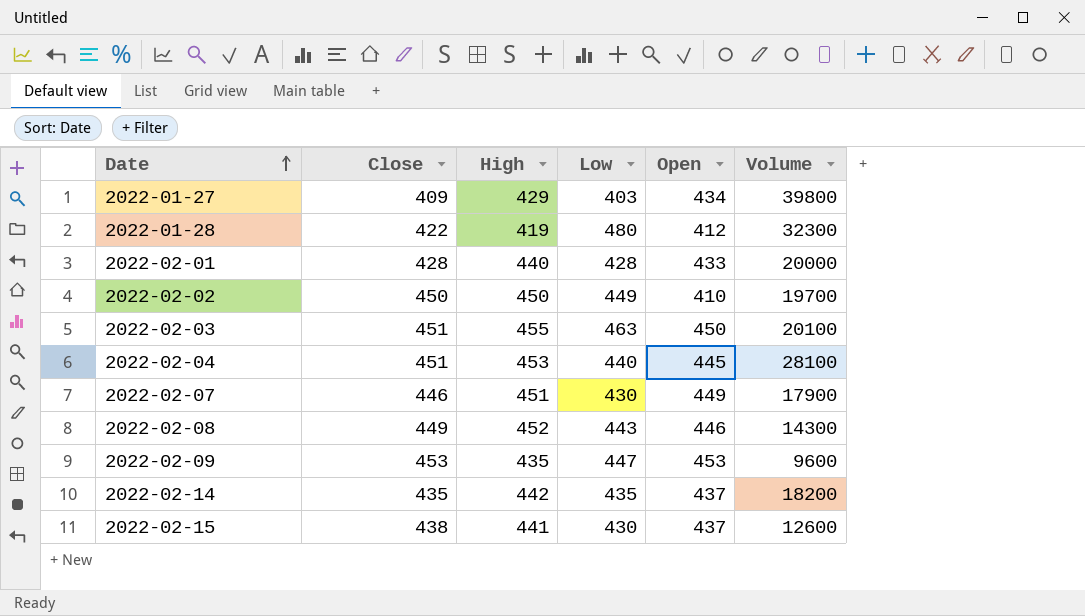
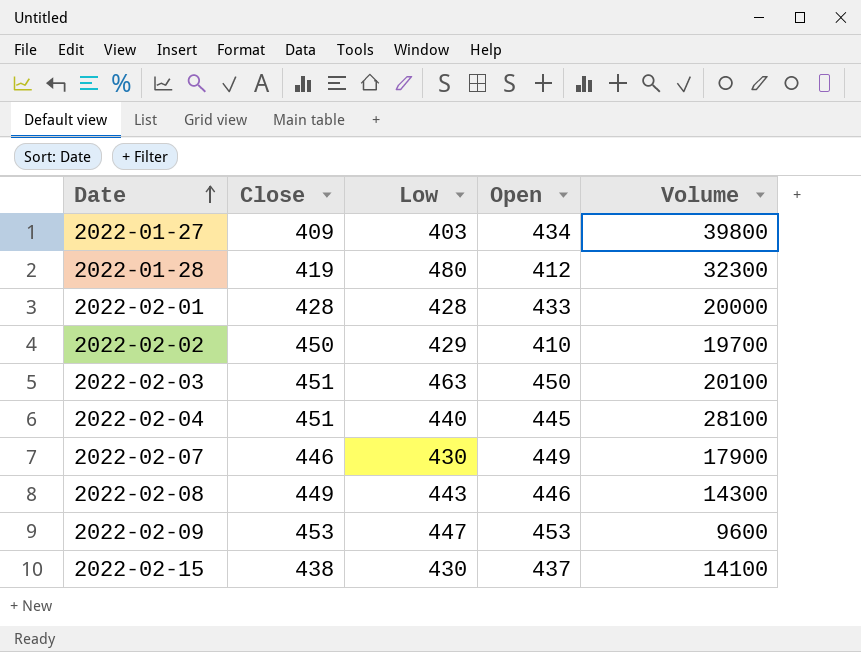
column High | position: 3 -> none
row 2022-02-14: 435 | 442 | 435 | 437 | 18200 -> none
2022-01-28 | Close: 422 -> 419
2022-02-02 | Low: 449 -> 429
2022-02-15 | Volume: 12600 -> 14100

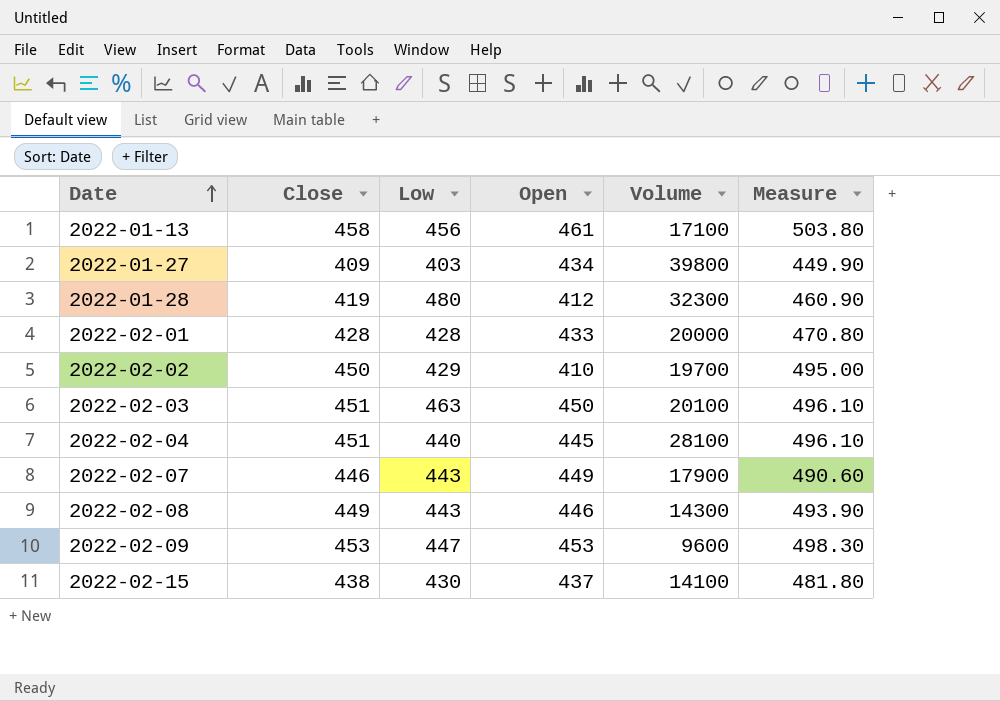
column Measure | formula: none -> [Close] * 1.1
row 2022-01-13: none -> 458 | 456 | 461 | 17100 | 503.80
2022-02-07 | Low: 430 -> 443

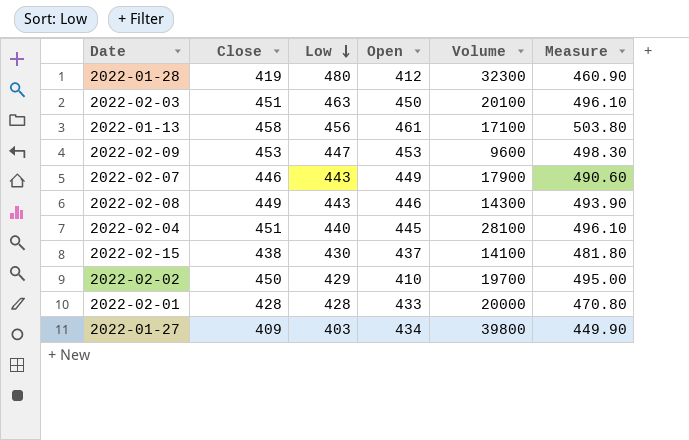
row order: Date ascending -> Low descending

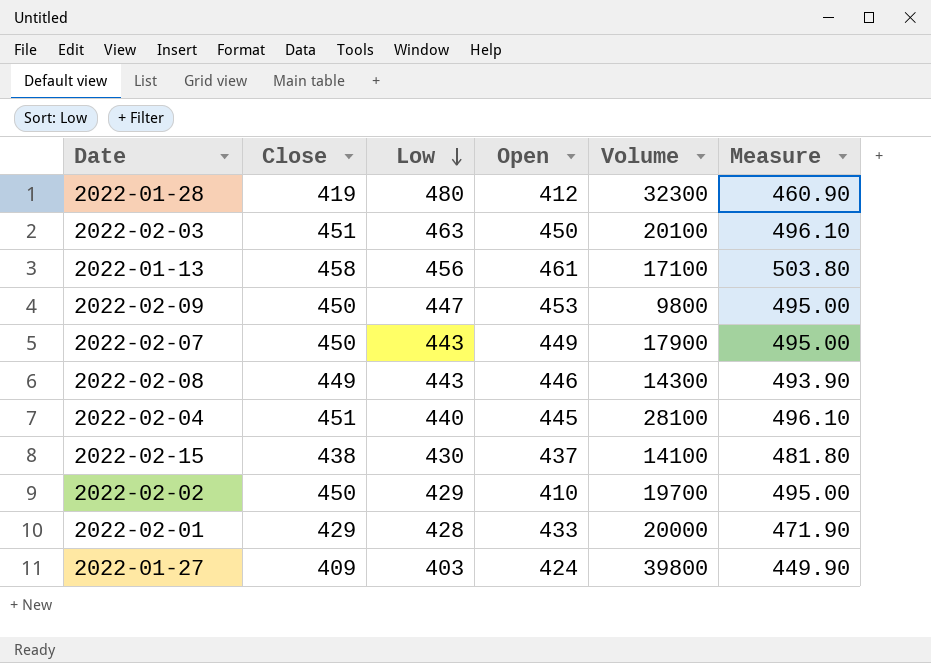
2022-02-09 | Close: 453 -> 450
2022-02-09 | Volume: 9600 -> 9800
2022-02-09 | Measure: 498.30 -> 495.00
2022-02-07 | Close: 446 -> 450
2022-02-07 | Measure: 490.60 -> 495.00
2022-02-01 | Close: 428 -> 429
2022-02-01 | Measure: 470.80 -> 471.90
2022-01-27 | Open: 434 -> 424

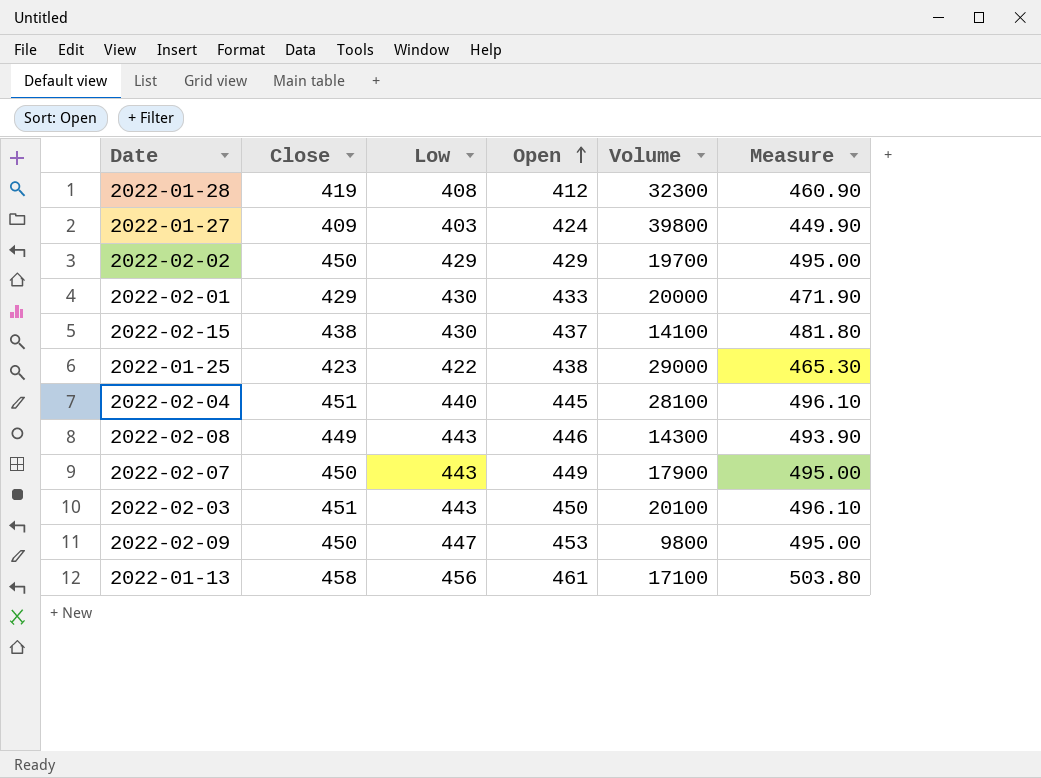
row order: Low descending -> Open ascending
2022-01-28 | Low: 480 -> 408
2022-02-02 | Open: 410 -> 429
2022-02-01 | Low: 428 -> 430
row 2022-01-25: none -> 423 | 422 | 438 | 29000 | 465.30
2022-02-03 | Low: 463 -> 443

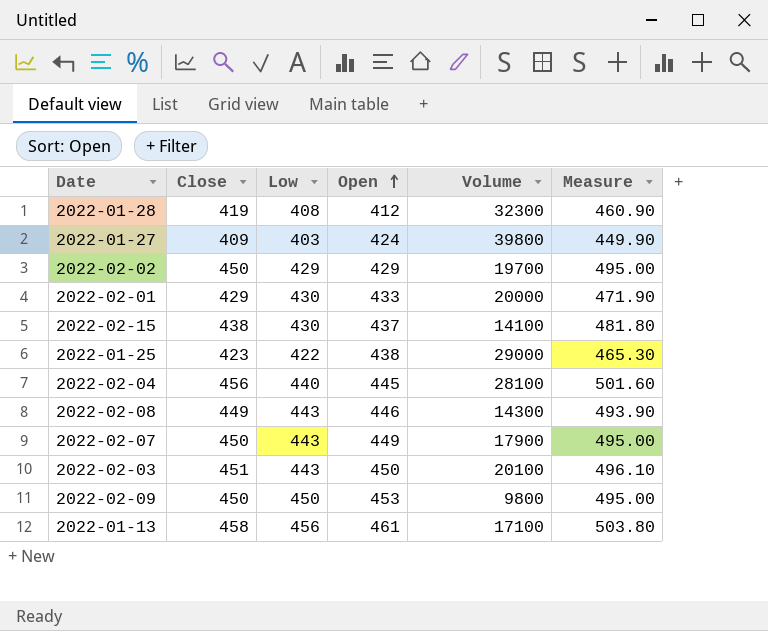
2022-02-04 | Close: 451 -> 456
2022-02-04 | Measure: 496.10 -> 501.60
2022-02-09 | Low: 447 -> 450

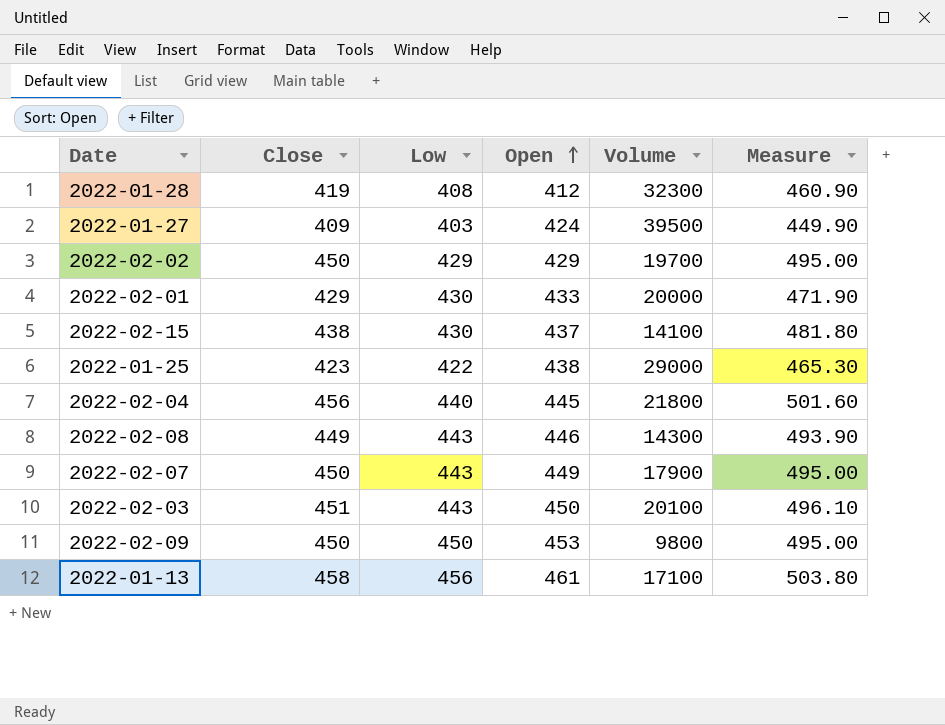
2022-01-27 | Volume: 39800 -> 39500
2022-02-04 | Volume: 28100 -> 21800

